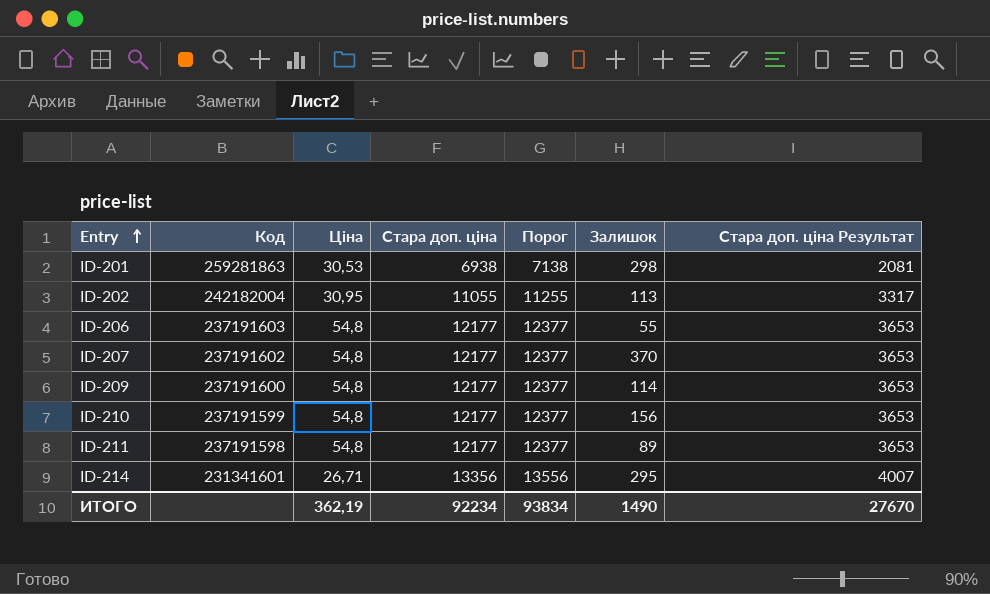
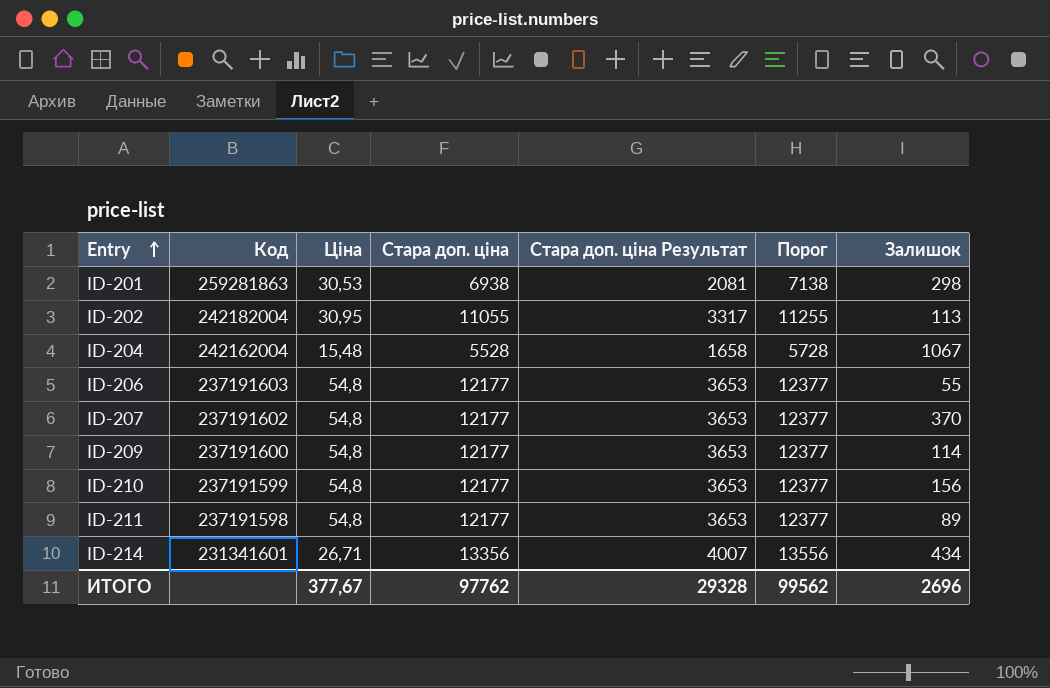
column Стара доп. ціна Результат | position: 7 -> 5
row ID-204: none -> 242162004 | 15,48 | 5528 | 1658 | 5728 | 1067
ID-214 | Залишок: 295 -> 434
ИТОГО | Ціна: 362,19 -> 377,67
ИТОГО | Стара доп. ціна: 92234 -> 97762
ИТОГО | Стара доп. ціна Результат: 27670 -> 29328
ИТОГО | Порог: 93834 -> 99562
ИТОГО | Залишок: 1490 -> 2696

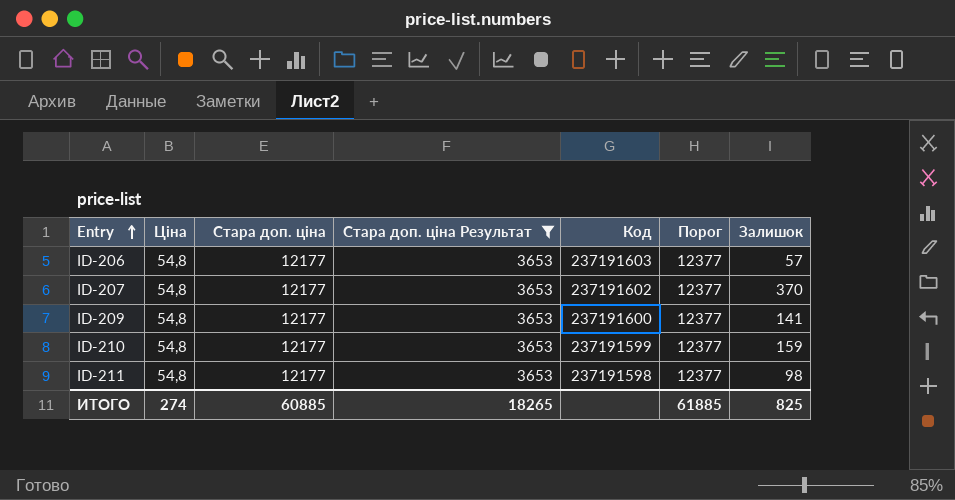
filter: none -> Стара доп. ціна Результат = 3653
column Код | position: 2 -> 5
ID-206 | Залишок: 55 -> 57
ID-209 | Залишок: 114 -> 141
ID-210 | Залишок: 156 -> 159
ID-211 | Залишок: 89 -> 98
ИТОГО | Ціна: 377,67 -> 274
ИТОГО | Стара доп. ціна: 97762 -> 60885
ИТОГО | Стара доп. ціна Результат: 29328 -> 18265
ИТОГО | Порог: 99562 -> 61885
ИТОГО | Залишок: 2696 -> 825

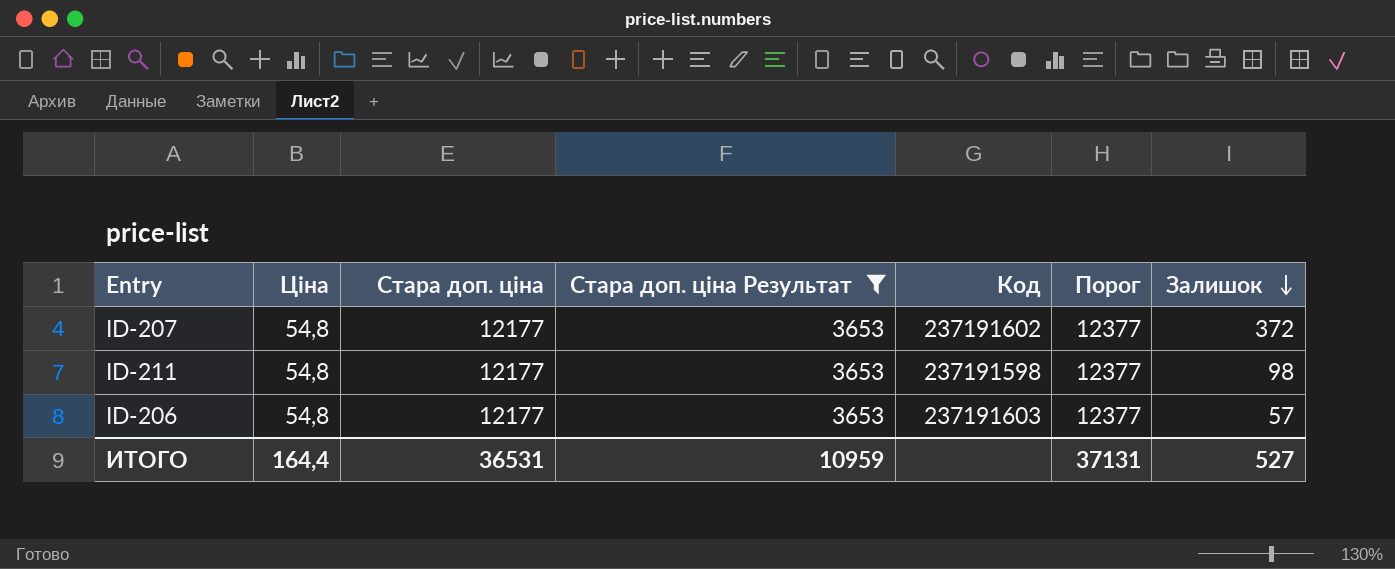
row order: Entry ascending -> Залишок descending
row ID-209: 54,8 | 12177 | 3653 | 237191600 | 12377 | 141 -> none
row ID-210: 54,8 | 12177 | 3653 | 237191599 | 12377 | 159 -> none
ID-207 | Залишок: 370 -> 372
ИТОГО | Ціна: 274 -> 164,4
ИТОГО | Стара доп. ціна: 60885 -> 36531
ИТОГО | Стара доп. ціна Результат: 18265 -> 10959
ИТОГО | Порог: 61885 -> 37131
ИТОГО | Залишок: 825 -> 527

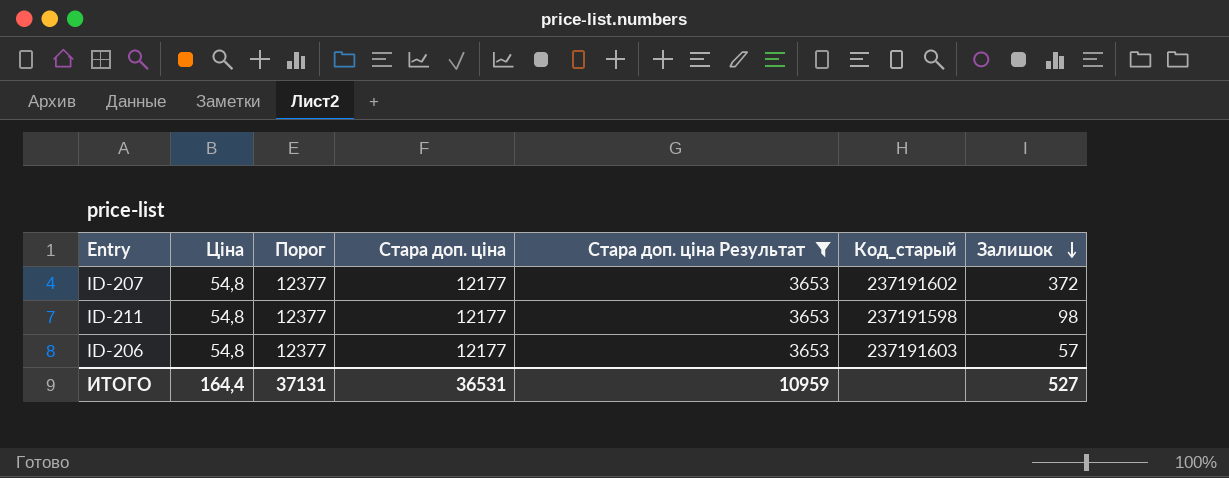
column Порог | position: 6 -> 3
column name: Код -> Код_старый

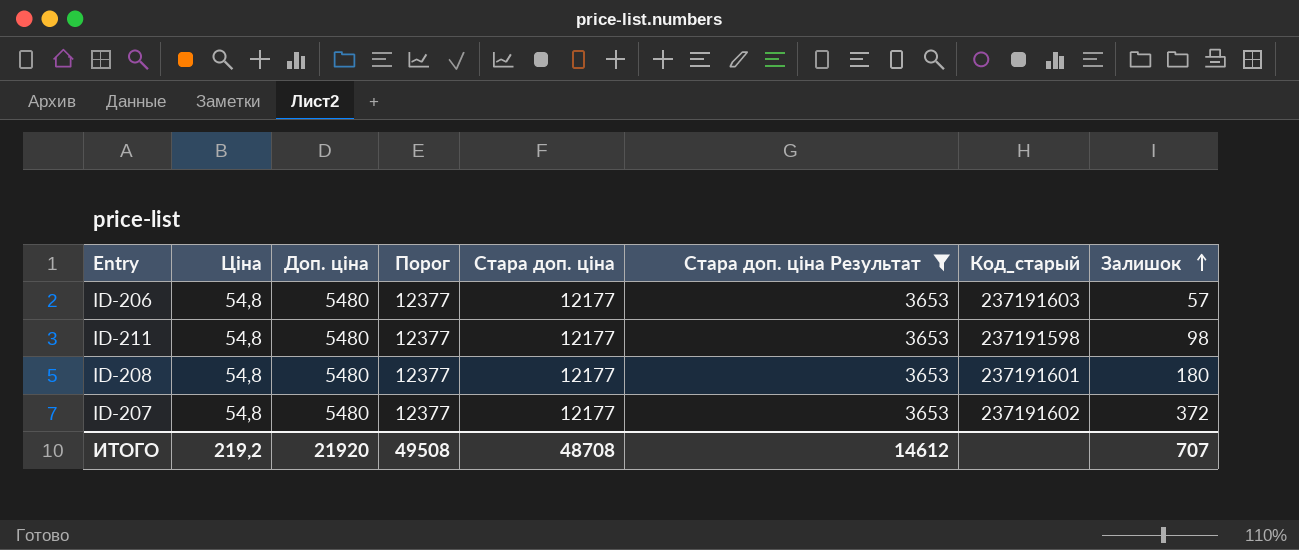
row order: Залишок descending -> Залишок ascending
column Доп. ціна | position: none -> 3
row ID-208: none -> 54,8 | 5480 | 12377 | 12177 | 3653 | 237191601 | 180
ИТОГО | Ціна: 164,4 -> 219,2
ИТОГО | Порог: 37131 -> 49508
ИТОГО | Стара доп. ціна: 36531 -> 48708
ИТОГО | Стара доп. ціна Результат: 10959 -> 14612
ИТОГО | Залишок: 527 -> 707

